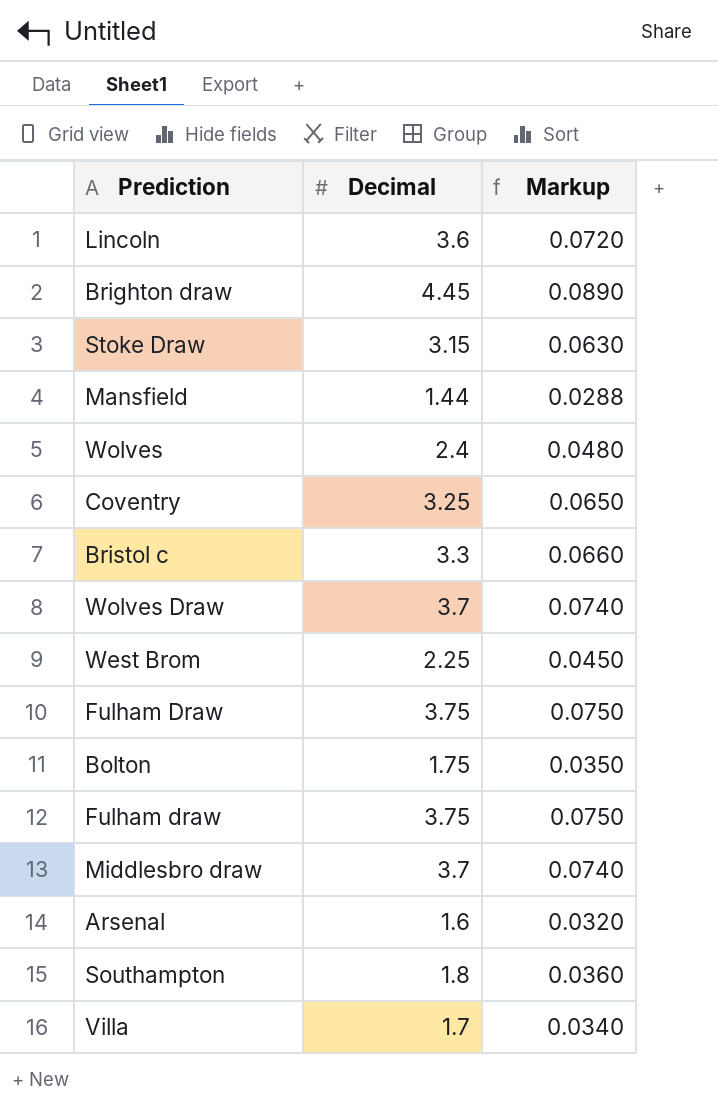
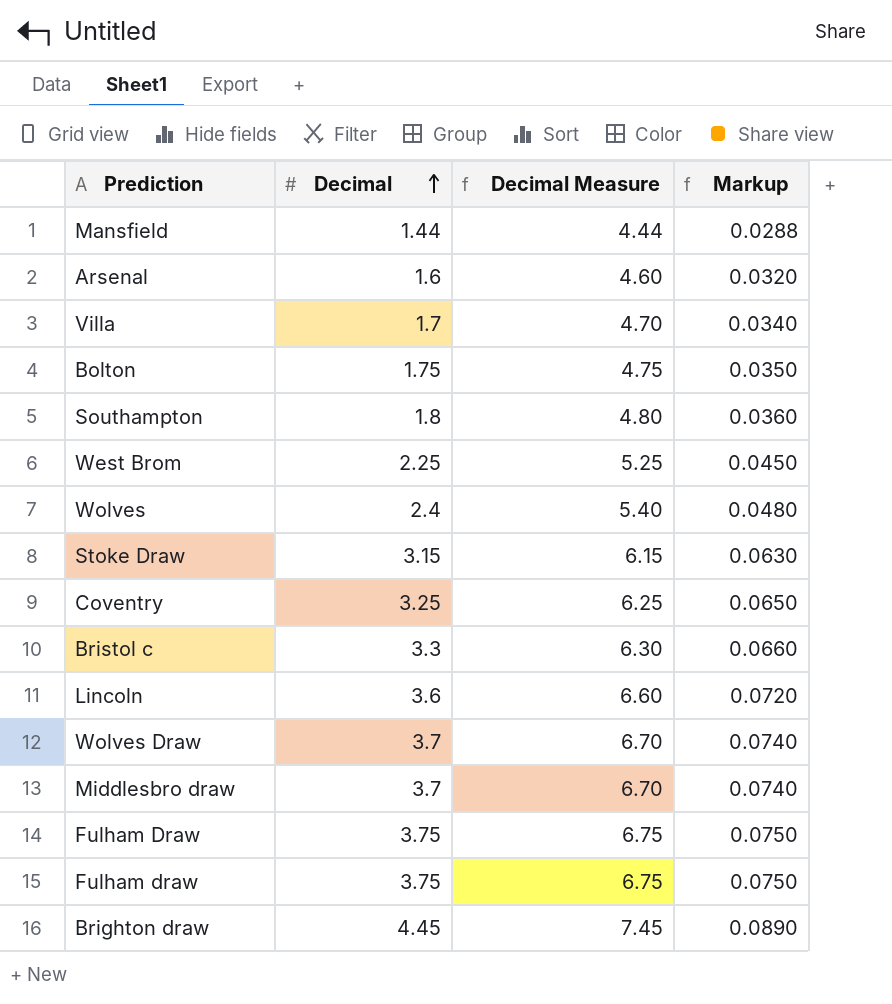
row order: none -> Decimal ascending
column Decimal Measure | formula: none -> [Decimal] + 3

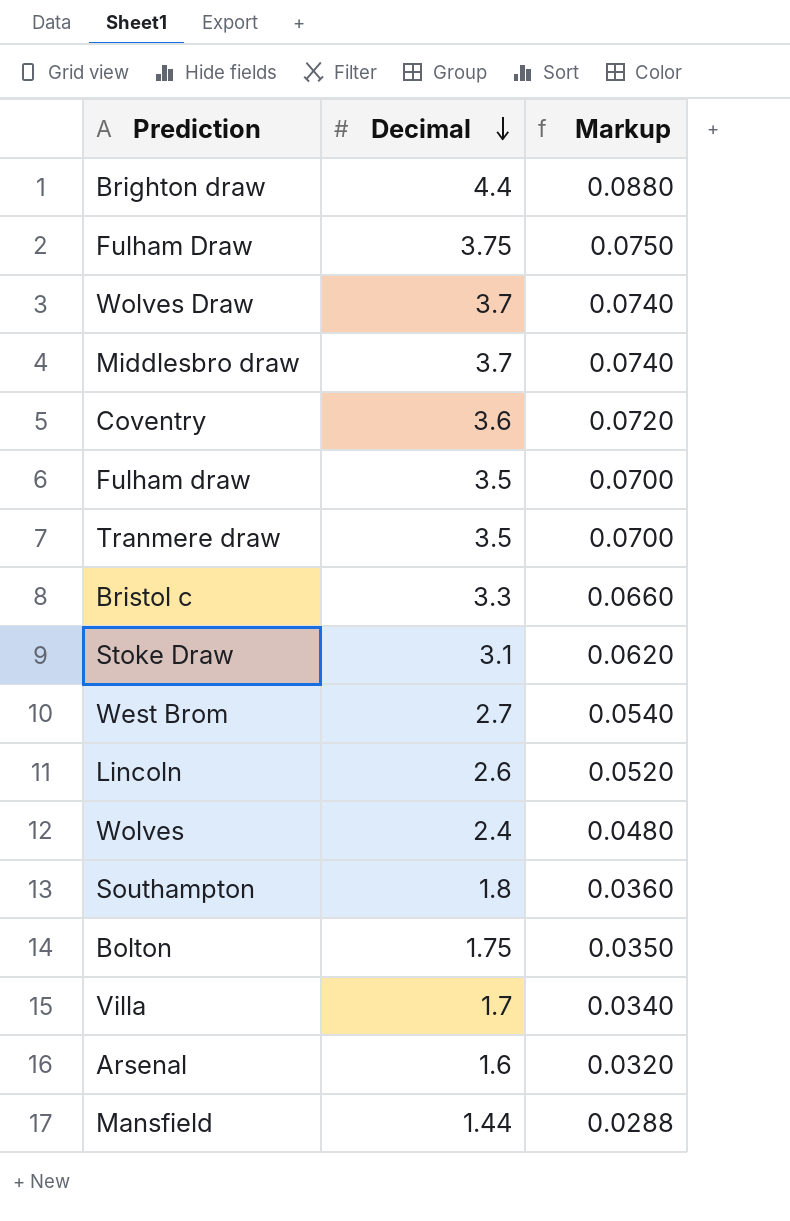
row order: Decimal ascending -> Decimal descending
column Decimal Measure | formula: [Decimal] + 3 -> none
Brighton draw | Decimal: 4.45 -> 4.4
Brighton draw | Markup: 0.0890 -> 0.0880
Coventry | Decimal: 3.25 -> 3.6
Coventry | Markup: 0.0650 -> 0.0720
Fulham draw | Decimal: 3.75 -> 3.5
Fulham draw | Markup: 0.0750 -> 0.0700
row Tranmere draw: none -> 3.5 | 0.0700
Stoke Draw | Decimal: 3.15 -> 3.1
Stoke Draw | Markup: 0.0630 -> 0.0620
West Brom | Decimal: 2.25 -> 2.7
West Brom | Markup: 0.0450 -> 0.0540
Lincoln | Decimal: 3.6 -> 2.6
Lincoln | Markup: 0.0720 -> 0.0520

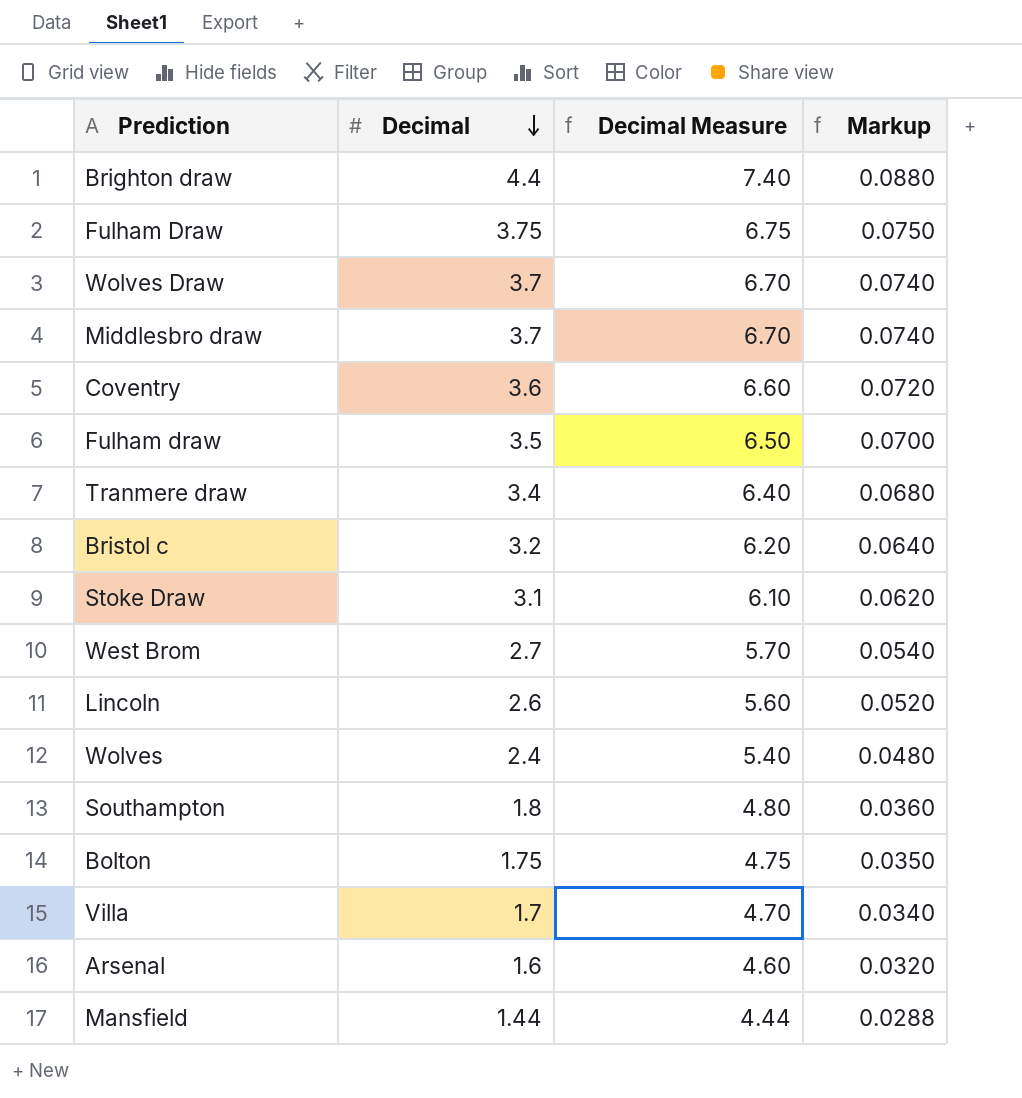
column Decimal Measure | formula: none -> [Decimal] + 3
Tranmere draw | Decimal: 3.5 -> 3.4
Tranmere draw | Markup: 0.0700 -> 0.0680
Bristol c | Decimal: 3.3 -> 3.2
Bristol c | Markup: 0.0660 -> 0.0640

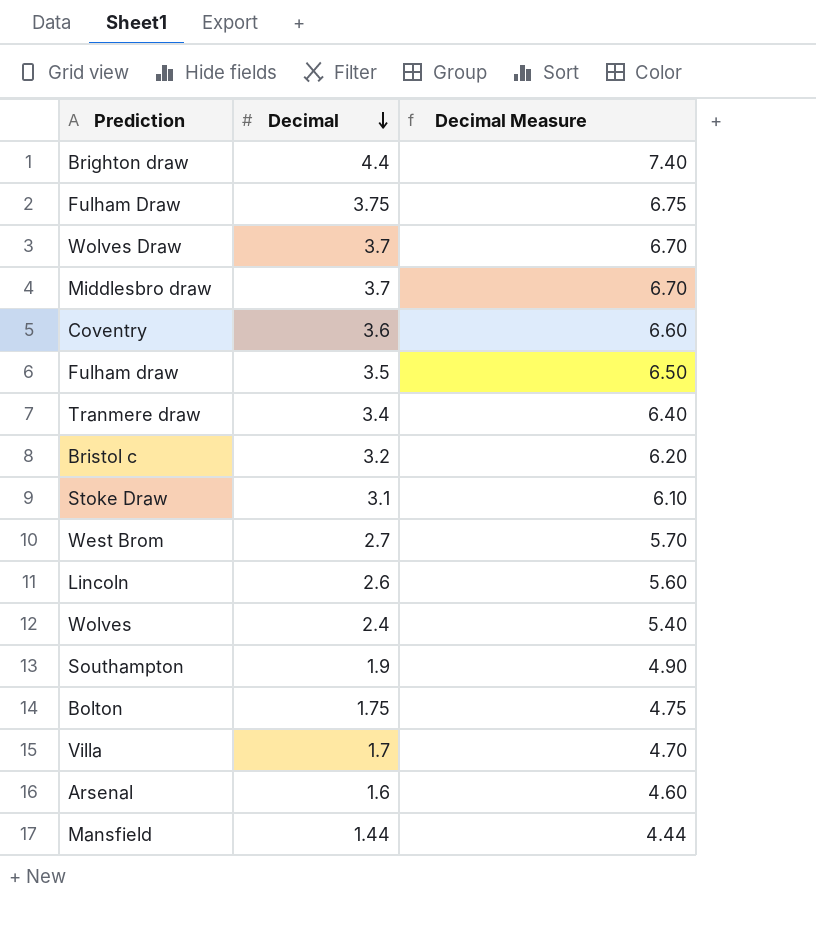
column Markup | formula: [Decimal] * 0.02 -> none
Southampton | Decimal: 1.8 -> 1.9
Southampton | Decimal Measure: 4.80 -> 4.90

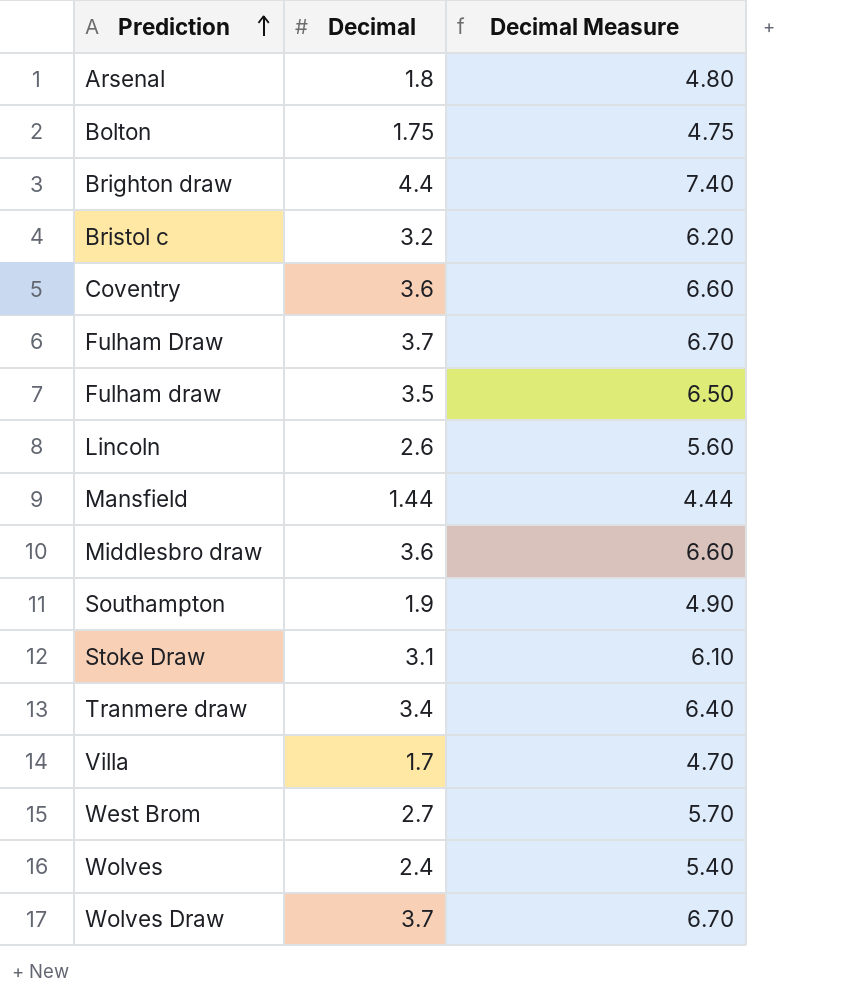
row order: Decimal descending -> Prediction ascending
Arsenal | Decimal: 1.6 -> 1.8
Arsenal | Decimal Measure: 4.60 -> 4.80
Fulham Draw | Decimal: 3.75 -> 3.7
Fulham Draw | Decimal Measure: 6.75 -> 6.70
Middlesbro draw | Decimal: 3.7 -> 3.6
Middlesbro draw | Decimal Measure: 6.70 -> 6.60

